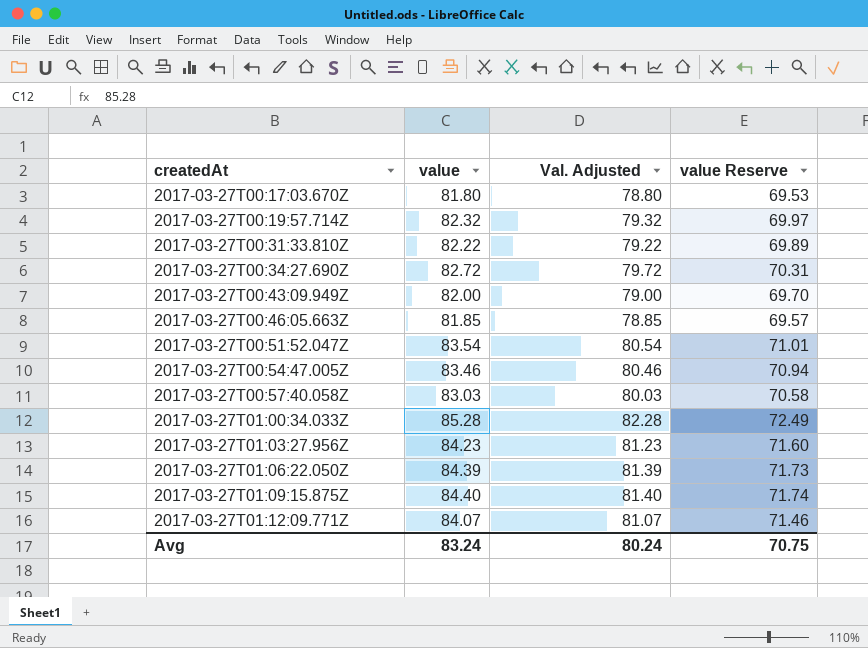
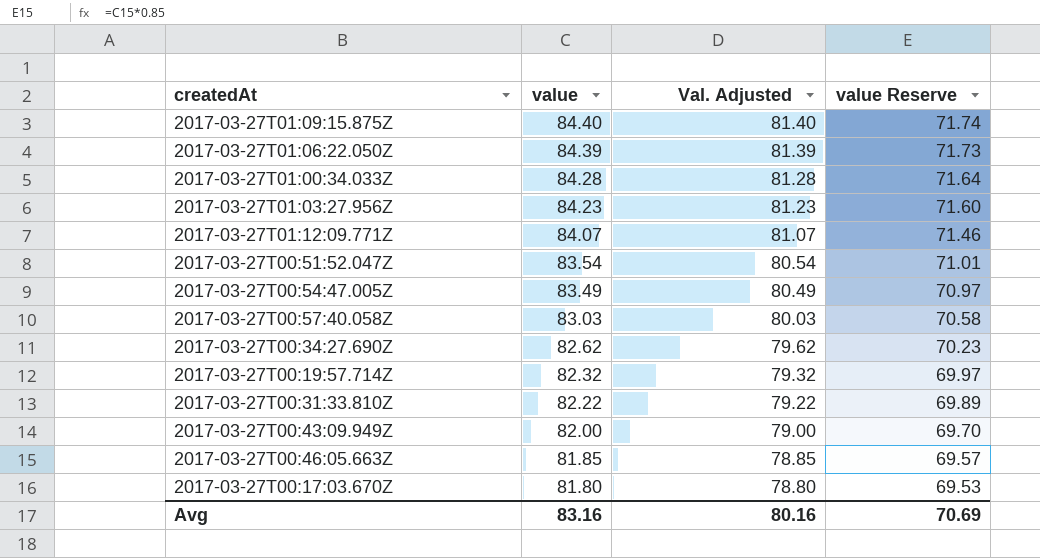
row order: createdAt ascending -> value descending
2017-03-27T01:00:34.033Z | value: 85.28 -> 84.28
2017-03-27T01:00:34.033Z | Val. Adjusted: 82.28 -> 81.28
2017-03-27T01:00:34.033Z | value Reserve: 72.49 -> 71.64
2017-03-27T00:54:47.005Z | value: 83.46 -> 83.49
2017-03-27T00:54:47.005Z | Val. Adjusted: 80.46 -> 80.49
2017-03-27T00:54:47.005Z | value Reserve: 70.94 -> 70.97
2017-03-27T00:34:27.690Z | value: 82.72 -> 82.62
2017-03-27T00:34:27.690Z | Val. Adjusted: 79.72 -> 79.62
2017-03-27T00:34:27.690Z | value Reserve: 70.31 -> 70.23
Avg | value: 83.24 -> 83.16
Avg | Val. Adjusted: 80.24 -> 80.16
Avg | value Reserve: 70.75 -> 70.69

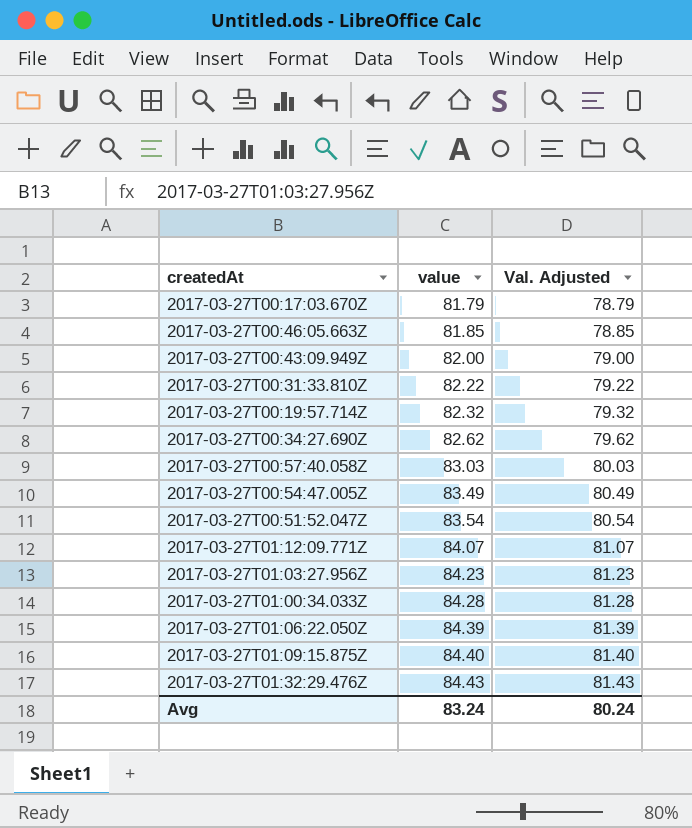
row order: value descending -> value ascending
column value Reserve | formula: [value] * 0.85 -> none
2017-03-27T00:17:03.670Z | value: 81.80 -> 81.79
2017-03-27T00:17:03.670Z | Val. Adjusted: 78.80 -> 78.79
row 2017-03-27T01:32:29.476Z: none -> 84.43 | 81.43
Avg | value: 83.16 -> 83.24
Avg | Val. Adjusted: 80.16 -> 80.24

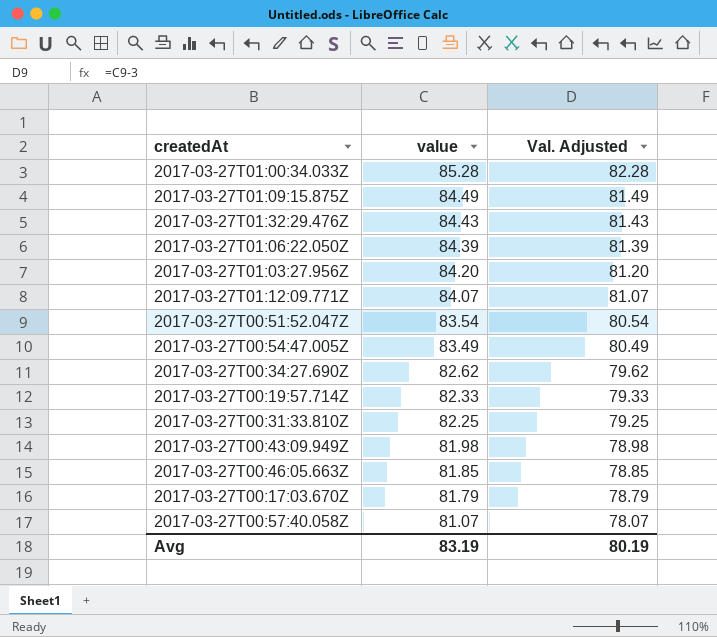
row order: value ascending -> value descending
2017-03-27T01:00:34.033Z | value: 84.28 -> 85.28
2017-03-27T01:00:34.033Z | Val. Adjusted: 81.28 -> 82.28
2017-03-27T01:09:15.875Z | value: 84.40 -> 84.49
2017-03-27T01:09:15.875Z | Val. Adjusted: 81.40 -> 81.49
2017-03-27T01:03:27.956Z | value: 84.23 -> 84.20
2017-03-27T01:03:27.956Z | Val. Adjusted: 81.23 -> 81.20
2017-03-27T00:19:57.714Z | value: 82.32 -> 82.33
2017-03-27T00:19:57.714Z | Val. Adjusted: 79.32 -> 79.33
2017-03-27T00:31:33.810Z | value: 82.22 -> 82.25
2017-03-27T00:31:33.810Z | Val. Adjusted: 79.22 -> 79.25
2017-03-27T00:43:09.949Z | value: 82.00 -> 81.98
2017-03-27T00:43:09.949Z | Val. Adjusted: 79.00 -> 78.98
2017-03-27T00:57:40.058Z | value: 83.03 -> 81.07
2017-03-27T00:57:40.058Z | Val. Adjusted: 80.03 -> 78.07
Avg | value: 83.24 -> 83.19
Avg | Val. Adjusted: 80.24 -> 80.19

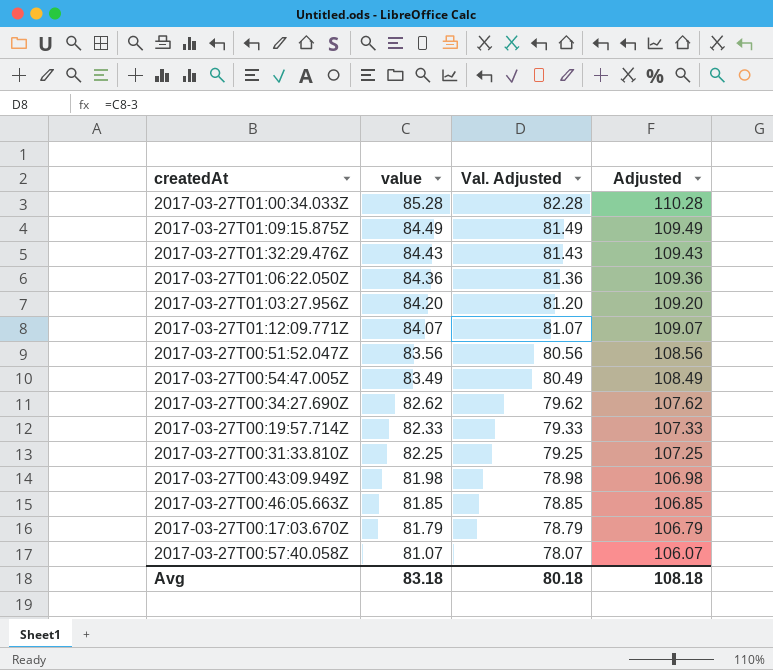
column Adjusted | formula: none -> [value] + 25
2017-03-27T01:06:22.050Z | value: 84.39 -> 84.36
2017-03-27T01:06:22.050Z | Val. Adjusted: 81.39 -> 81.36
2017-03-27T00:51:52.047Z | value: 83.54 -> 83.56
2017-03-27T00:51:52.047Z | Val. Adjusted: 80.54 -> 80.56
Avg | value: 83.19 -> 83.18
Avg | Val. Adjusted: 80.19 -> 80.18

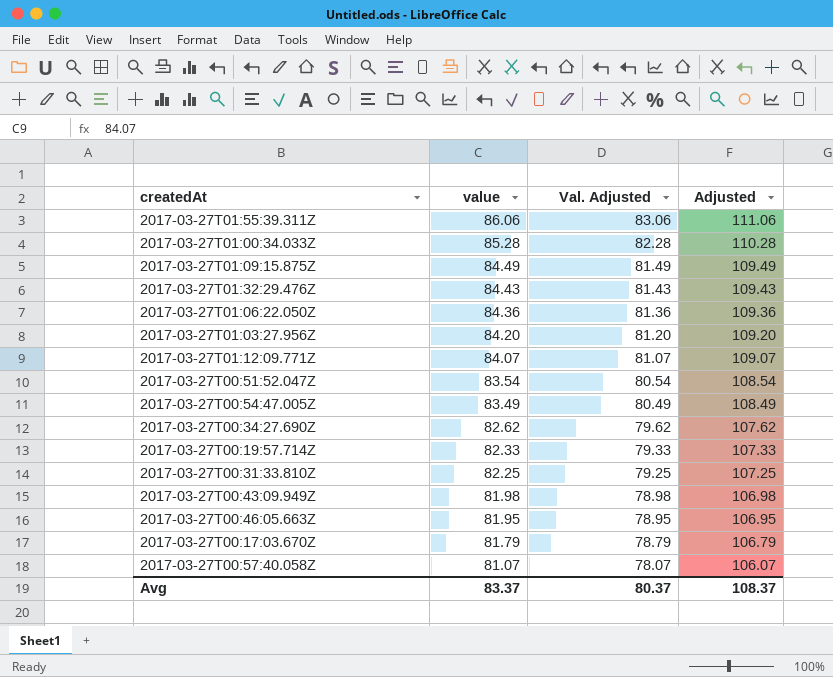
row 2017-03-27T01:55:39.311Z: none -> 86.06 | 83.06 | 111.06
2017-03-27T00:51:52.047Z | value: 83.56 -> 83.54
2017-03-27T00:51:52.047Z | Val. Adjusted: 80.56 -> 80.54
2017-03-27T00:51:52.047Z | Adjusted: 108.56 -> 108.54
2017-03-27T00:46:05.663Z | value: 81.85 -> 81.95
2017-03-27T00:46:05.663Z | Val. Adjusted: 78.85 -> 78.95
2017-03-27T00:46:05.663Z | Adjusted: 106.85 -> 106.95
Avg | value: 83.18 -> 83.37
Avg | Val. Adjusted: 80.18 -> 80.37
Avg | Adjusted: 108.18 -> 108.37

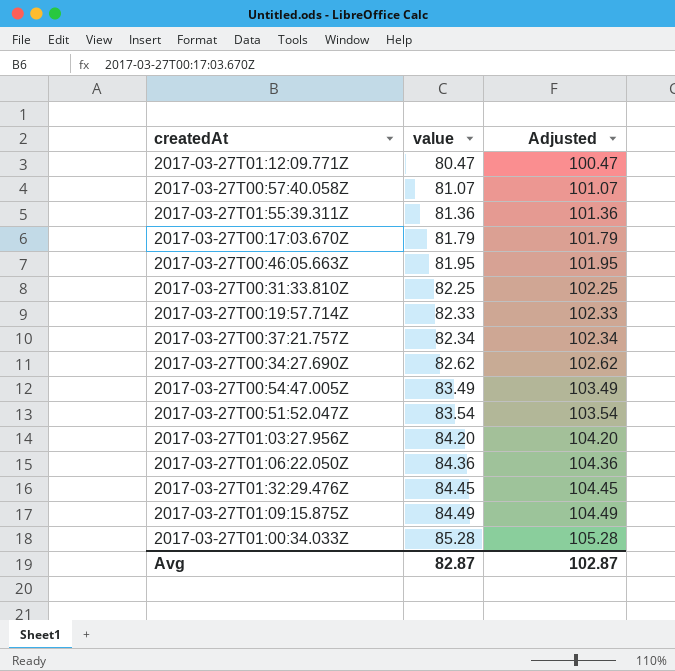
row order: value descending -> value ascending
column Val. Adjusted | formula: [value] - 3 -> none
column Adjusted | formula: [value] + 25 -> [value] + 20
row 2017-03-27T00:43:09.949Z: 81.98 | 78.98 | 106.98 -> none
2017-03-27T01:12:09.771Z | value: 84.07 -> 80.47
2017-03-27T01:55:39.311Z | value: 86.06 -> 81.36
row 2017-03-27T00:37:21.757Z: none -> 82.34 | 102.34
2017-03-27T01:32:29.476Z | value: 84.43 -> 84.45
Avg | value: 83.37 -> 82.87
Avg | Adjusted: 108.37 -> 102.87

